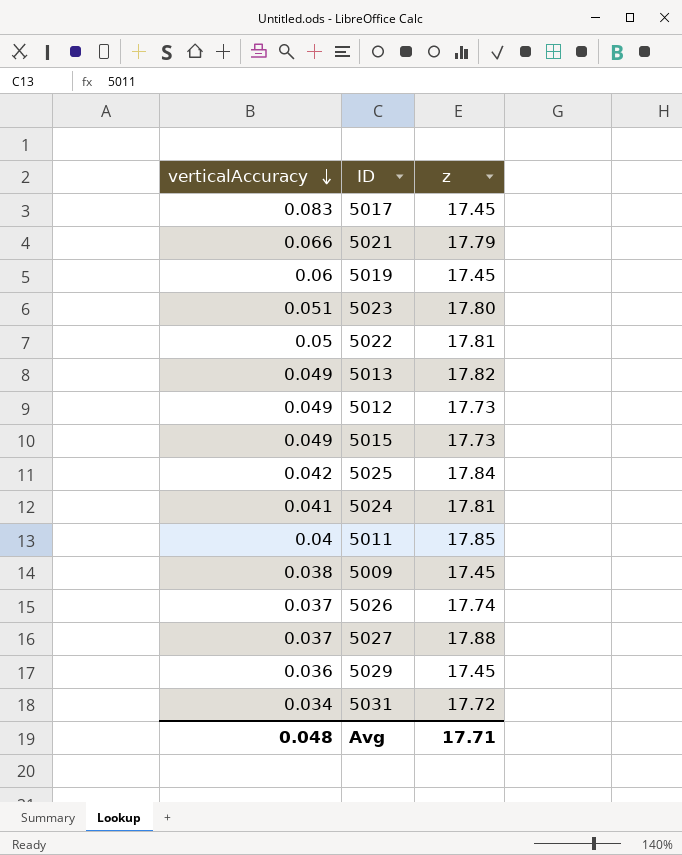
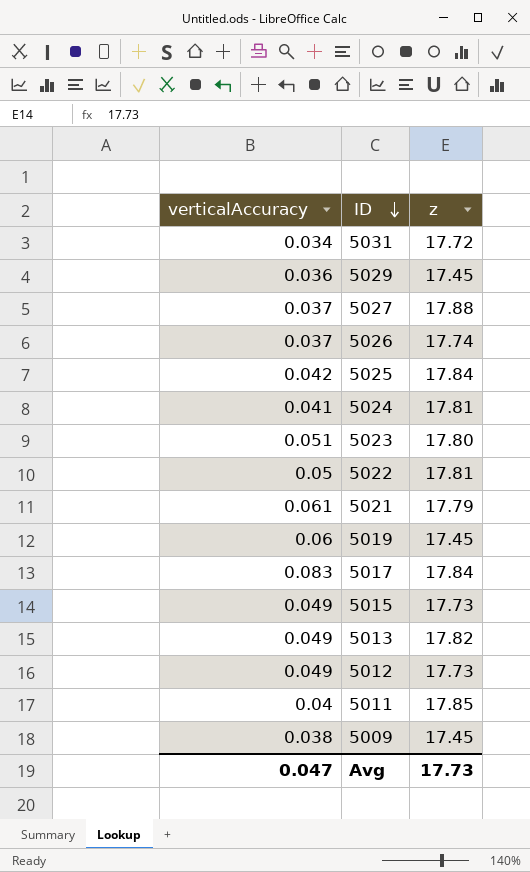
row order: verticalAccuracy descending -> ID descending
5021 | verticalAccuracy: 0.066 -> 0.061
5017 | z: 17.45 -> 17.84
Avg | verticalAccuracy: 0.048 -> 0.047
Avg | z: 17.71 -> 17.73

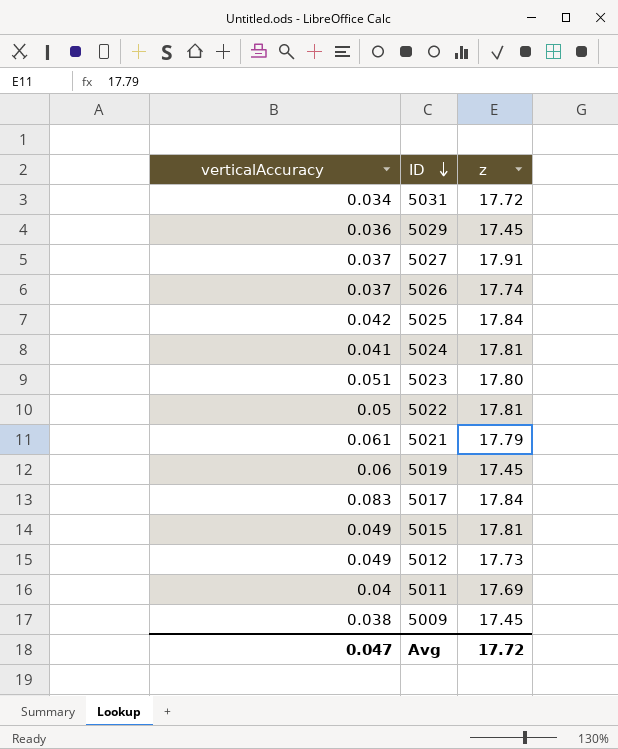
row 5013: 0.049 | 17.82 -> none
5027 | z: 17.88 -> 17.91
5015 | z: 17.73 -> 17.81
5011 | z: 17.85 -> 17.69
Avg | z: 17.73 -> 17.72

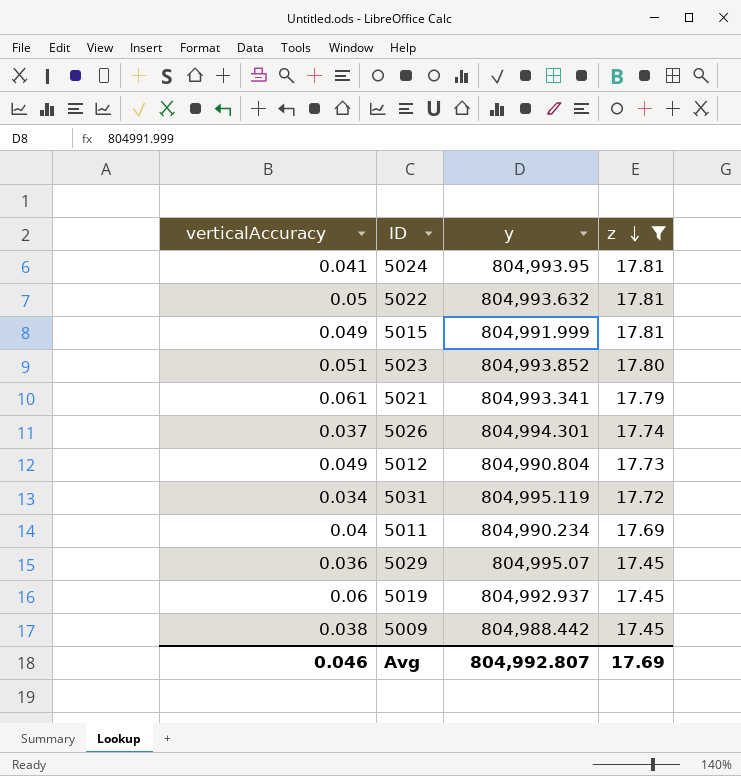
filter: none -> z <= 17.81
row order: ID descending -> z descending
column y | position: none -> 3
Avg | verticalAccuracy: 0.047 -> 0.046
Avg | z: 17.72 -> 17.69

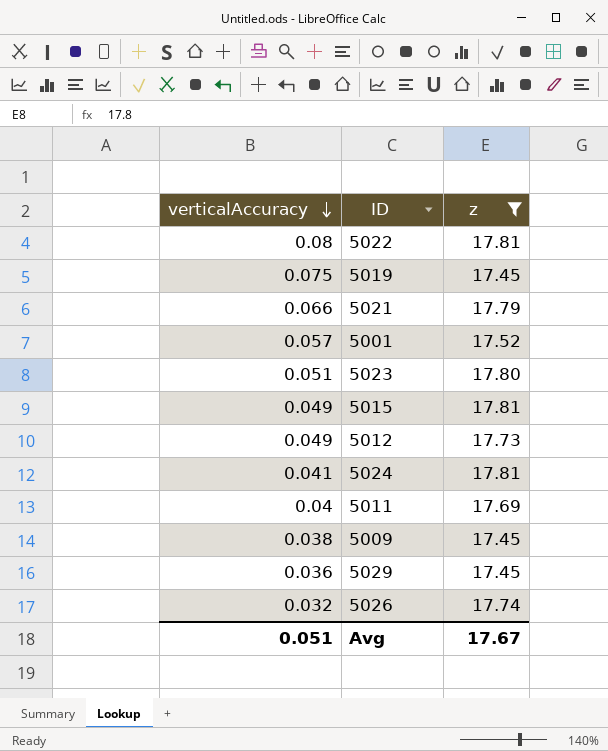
row order: z descending -> verticalAccuracy descending
column y | position: 3 -> none
row 5031: 0.034 | 804,995.119 | 17.72 -> none
5022 | verticalAccuracy: 0.05 -> 0.08
5019 | verticalAccuracy: 0.06 -> 0.075
5021 | verticalAccuracy: 0.061 -> 0.066
row 5001: none -> 0.057 | 17.52
5026 | verticalAccuracy: 0.037 -> 0.032
Avg | verticalAccuracy: 0.046 -> 0.051
Avg | z: 17.69 -> 17.67

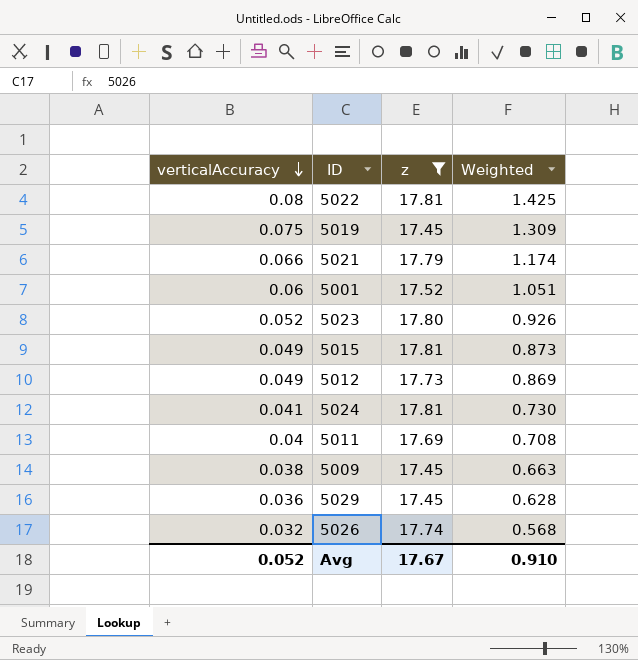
column Weighted | formula: none -> [verticalAccuracy] * [z]
5001 | verticalAccuracy: 0.057 -> 0.06
5023 | verticalAccuracy: 0.051 -> 0.052
Avg | verticalAccuracy: 0.051 -> 0.052

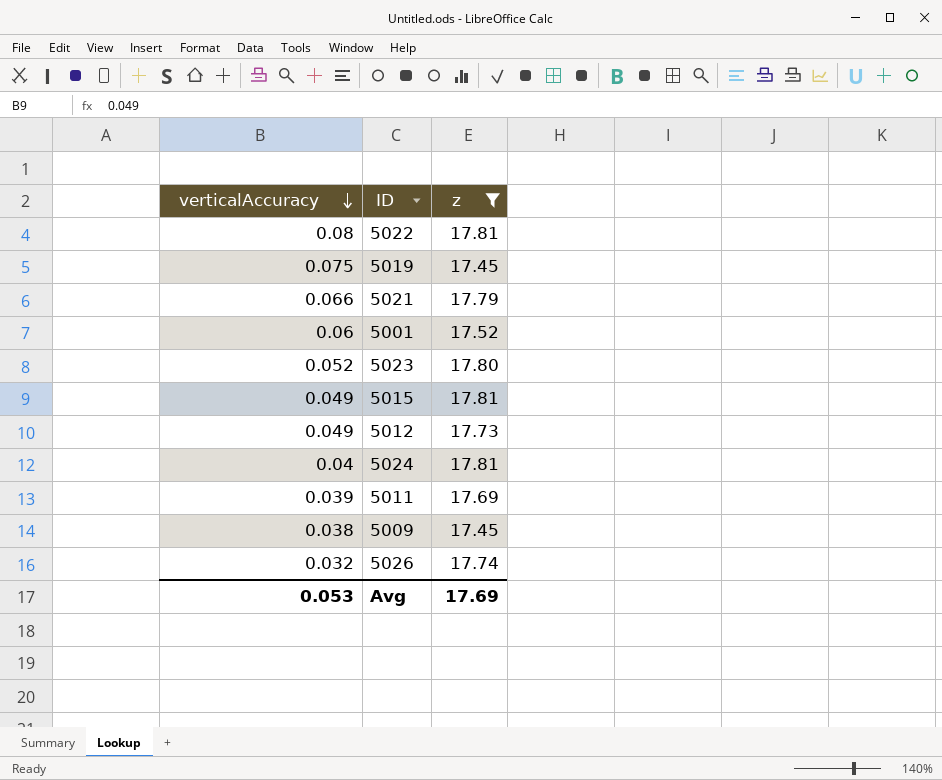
column Weighted | formula: [verticalAccuracy] * [z] -> none
row 5029: 0.036 | 17.45 | 0.628 -> none
5024 | verticalAccuracy: 0.041 -> 0.04
5011 | verticalAccuracy: 0.04 -> 0.039
Avg | verticalAccuracy: 0.052 -> 0.053
Avg | z: 17.67 -> 17.69

